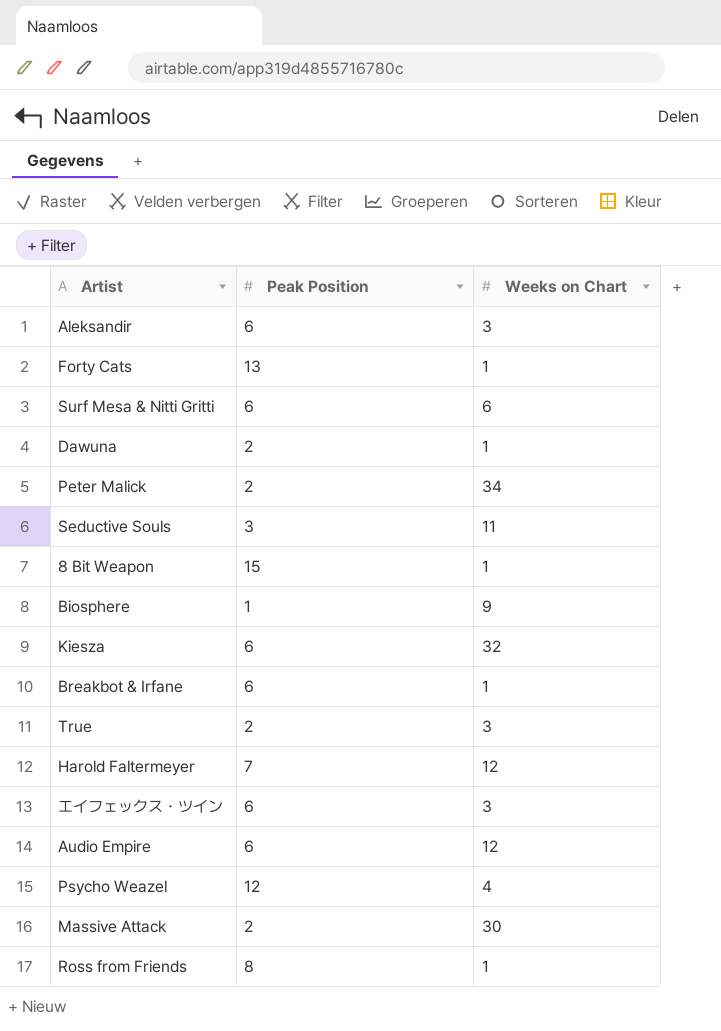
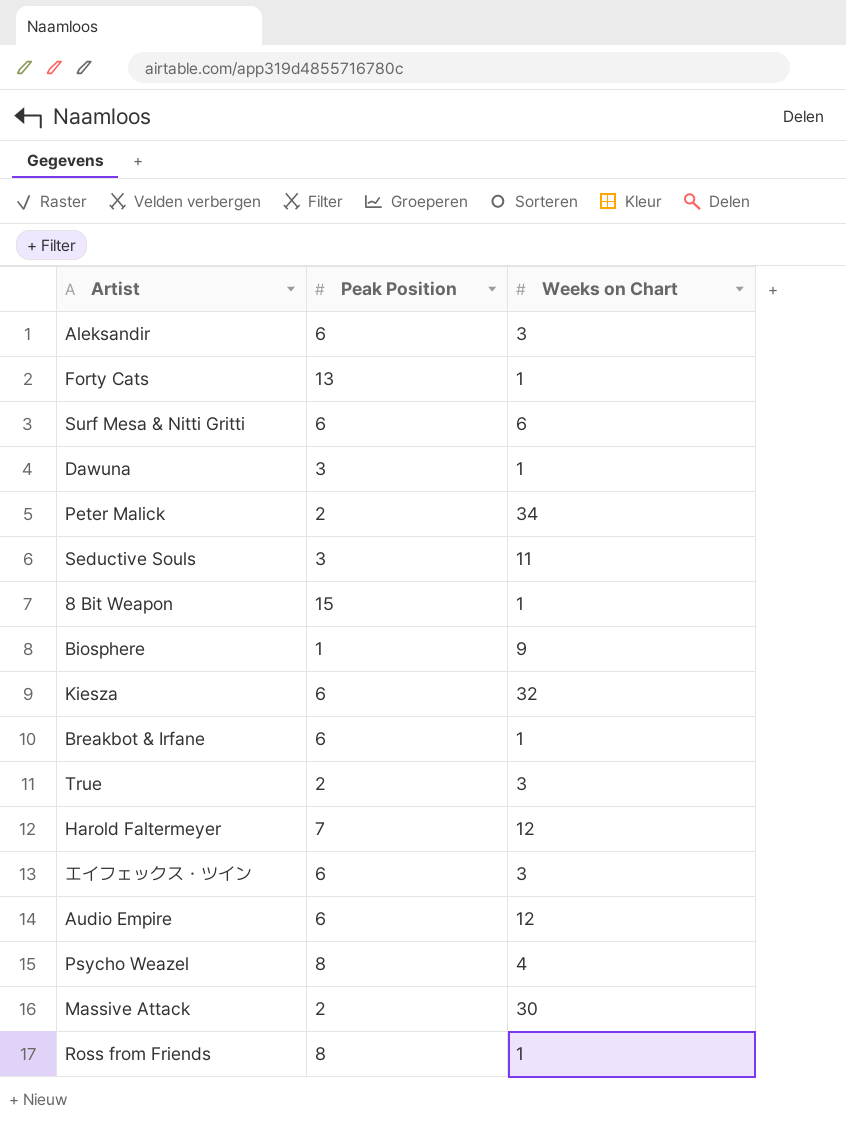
Dawuna | Peak Position: 2 -> 3
Psycho Weazel | Peak Position: 12 -> 8

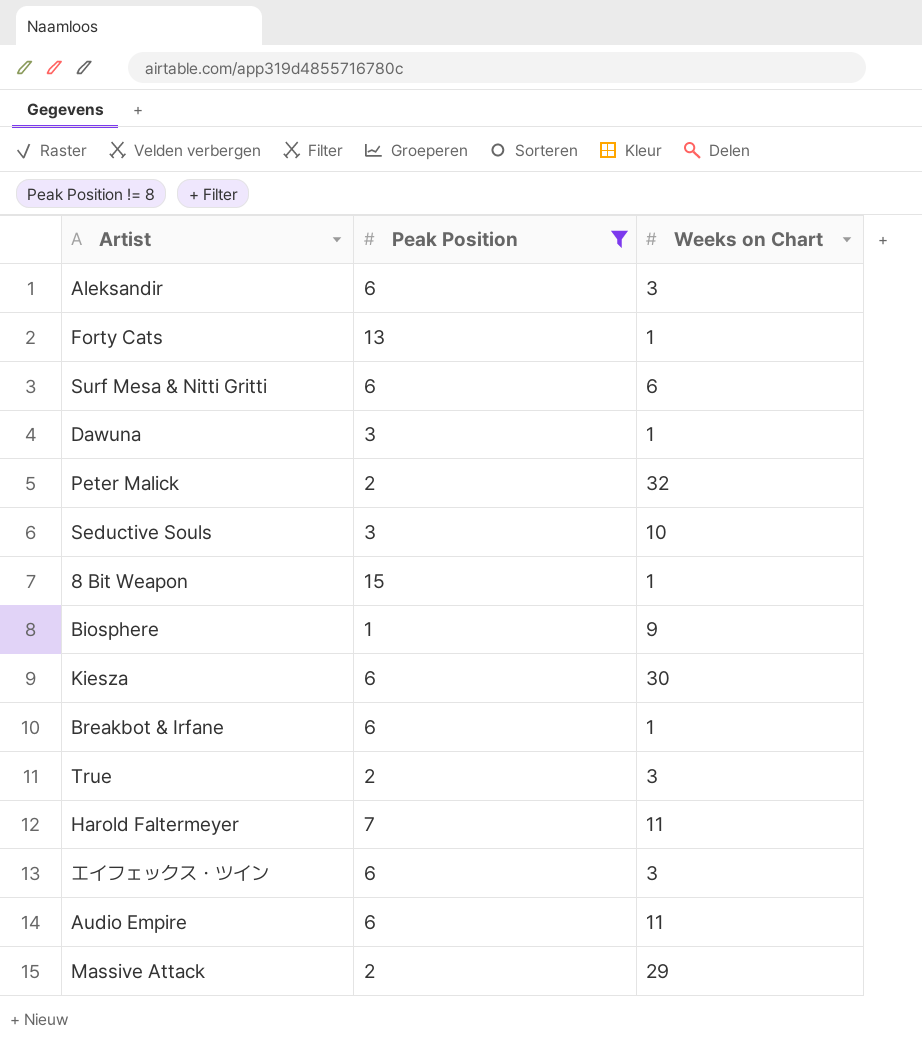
filter: none -> Peak Position != 8
Peter Malick | Weeks on Chart: 34 -> 32
Seductive Souls | Weeks on Chart: 11 -> 10
Kiesza | Weeks on Chart: 32 -> 30
Harold Faltermeyer | Weeks on Chart: 12 -> 11
Audio Empire | Weeks on Chart: 12 -> 11
Massive Attack | Weeks on Chart: 30 -> 29

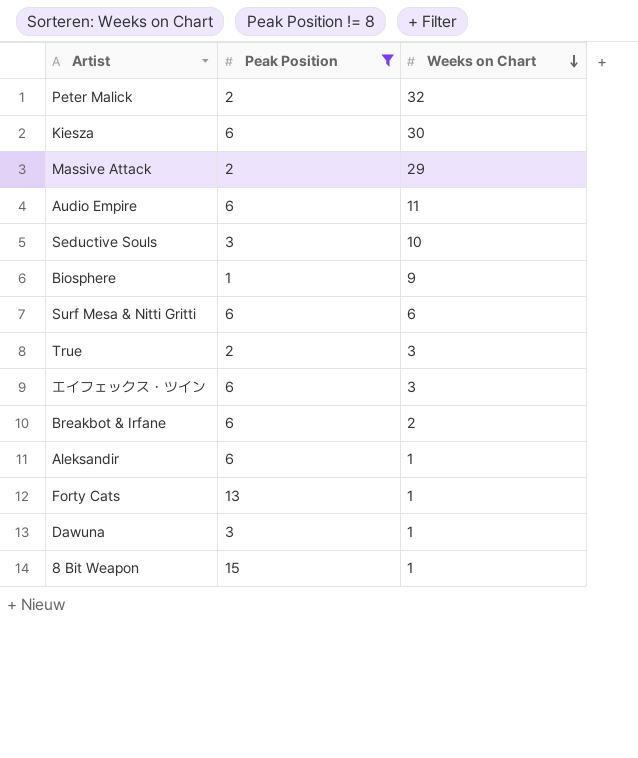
row order: none -> Weeks on Chart descending
row Harold Faltermeyer: 7 | 11 -> none
Breakbot & Irfane | Weeks on Chart: 1 -> 2
Aleksandir | Weeks on Chart: 3 -> 1

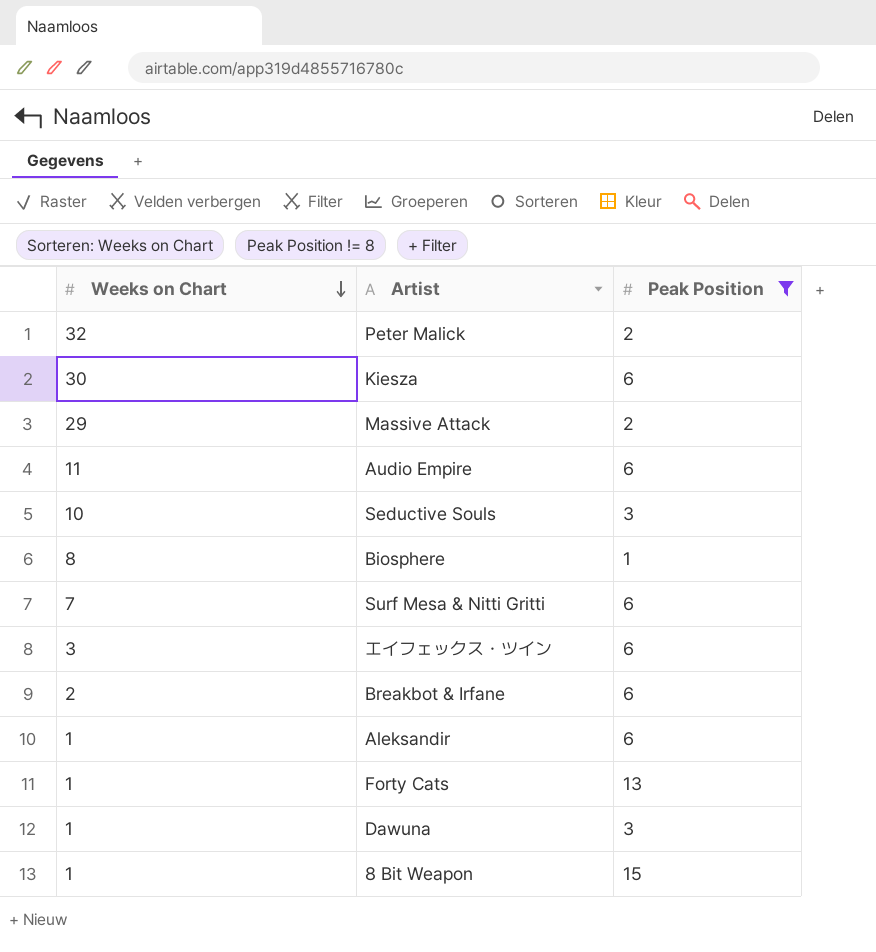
column Weeks on Chart | position: 3 -> 1
row True: 2 | 3 -> none
Biosphere | Weeks on Chart: 9 -> 8
Surf Mesa & Nitti Gritti | Weeks on Chart: 6 -> 7

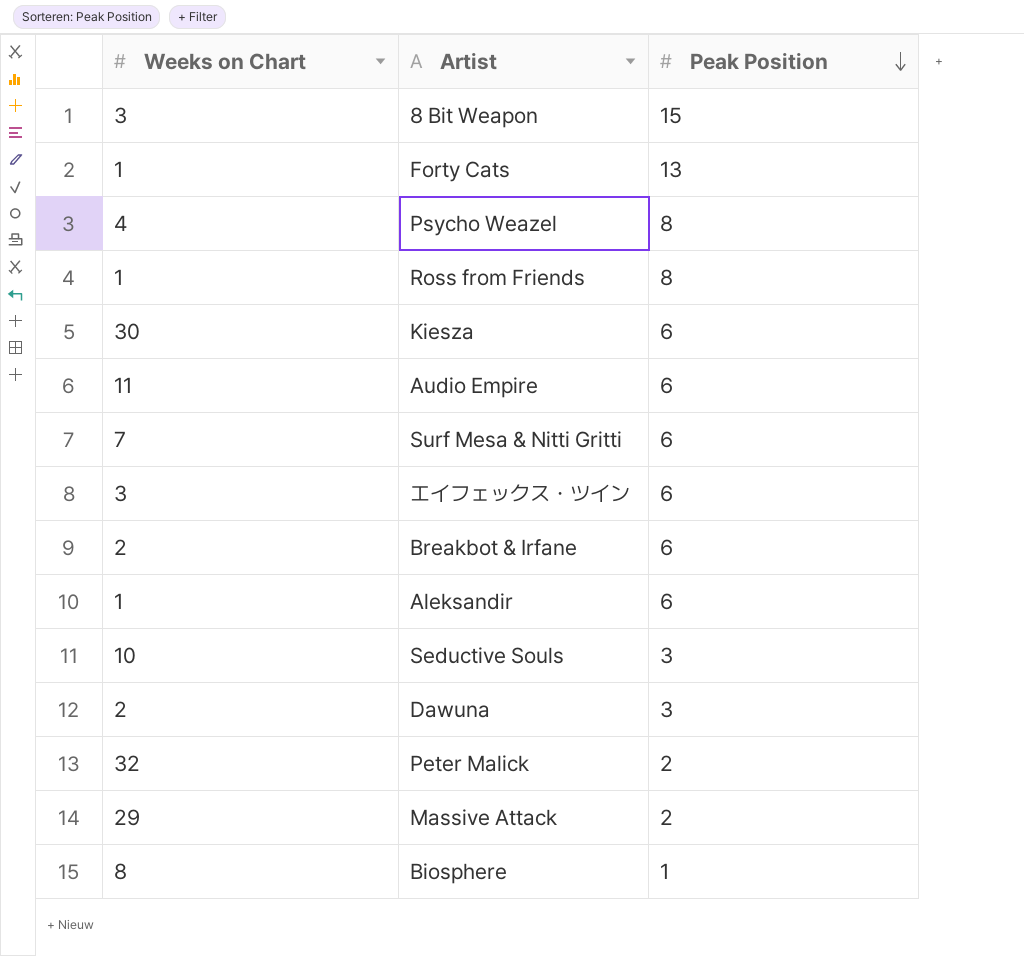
filter: Peak Position != 8 -> none
row order: Weeks on Chart descending -> Peak Position descending
8 Bit Weapon | Weeks on Chart: 1 -> 3
Dawuna | Weeks on Chart: 1 -> 2

